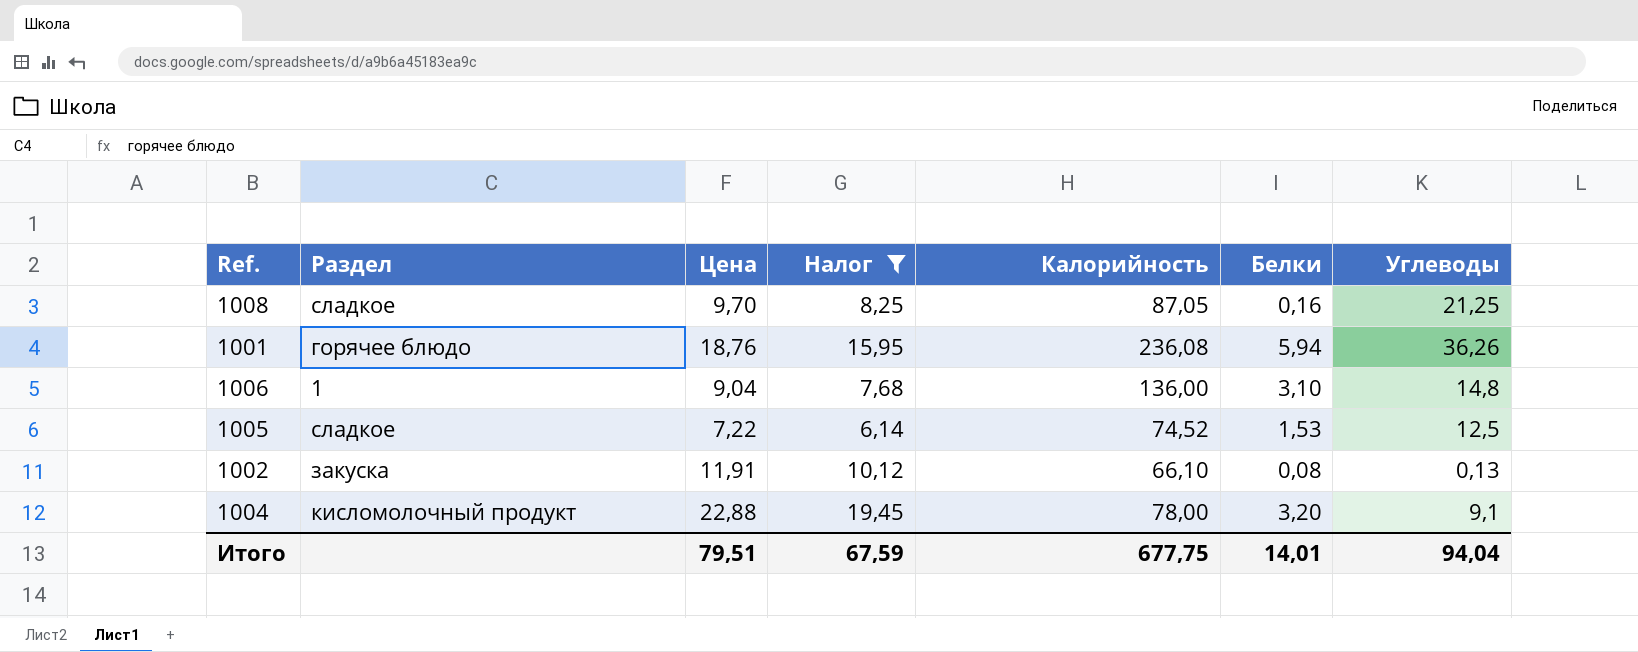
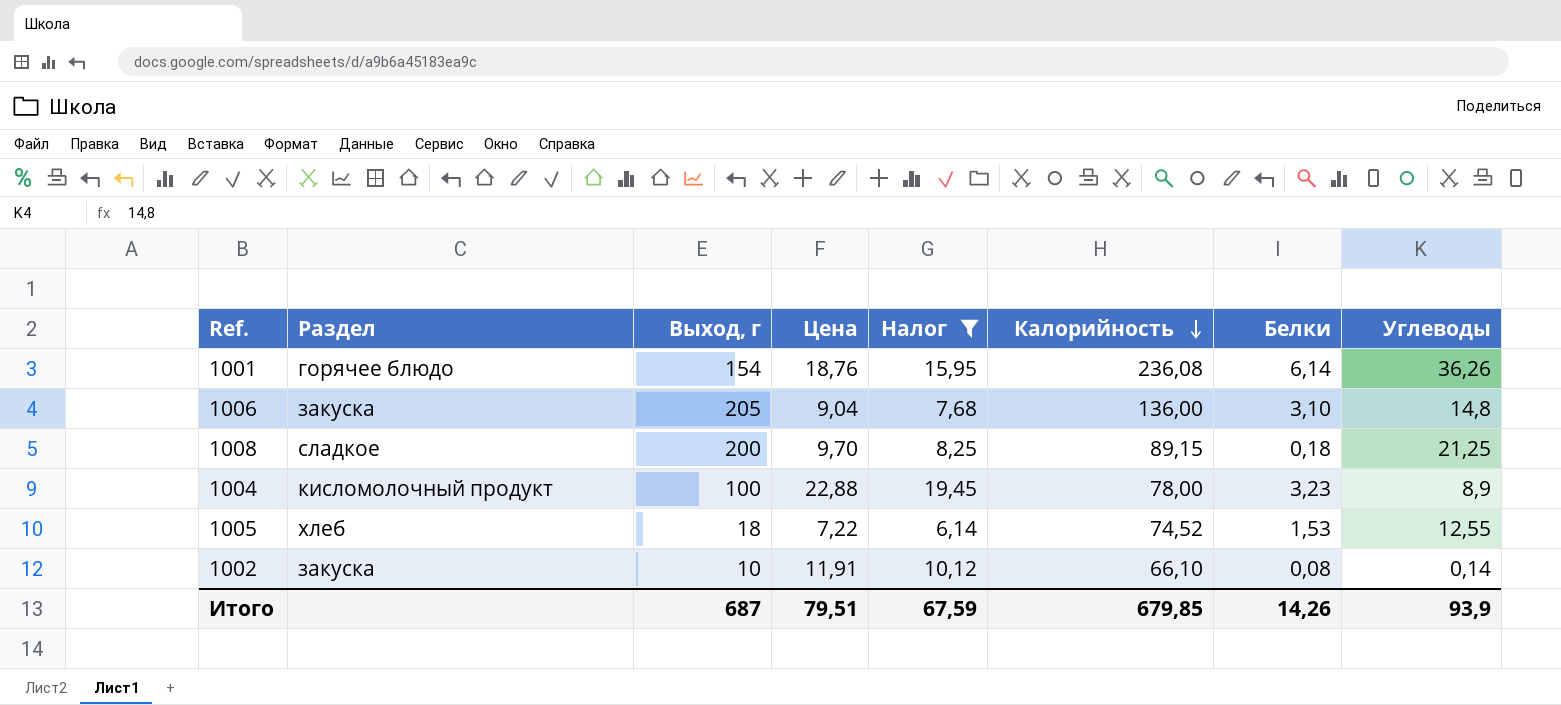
row order: none -> Калорийность descending
column Выход, г | position: none -> 3
1001 | Белки: 5,94 -> 6,14
1006 | Раздел: 1 -> закуска
1008 | Калорийность: 87,05 -> 89,15
1008 | Белки: 0,16 -> 0,18
1004 | Белки: 3,20 -> 3,23
1004 | Углеводы: 9,1 -> 8,9
1005 | Раздел: сладкое -> хлеб
1005 | Углеводы: 12,5 -> 12,55
1002 | Углеводы: 0,13 -> 0,14
Итого | Калорийность: 677,75 -> 679,85
Итого | Белки: 14,01 -> 14,26
Итого | Углеводы: 94,04 -> 93,9

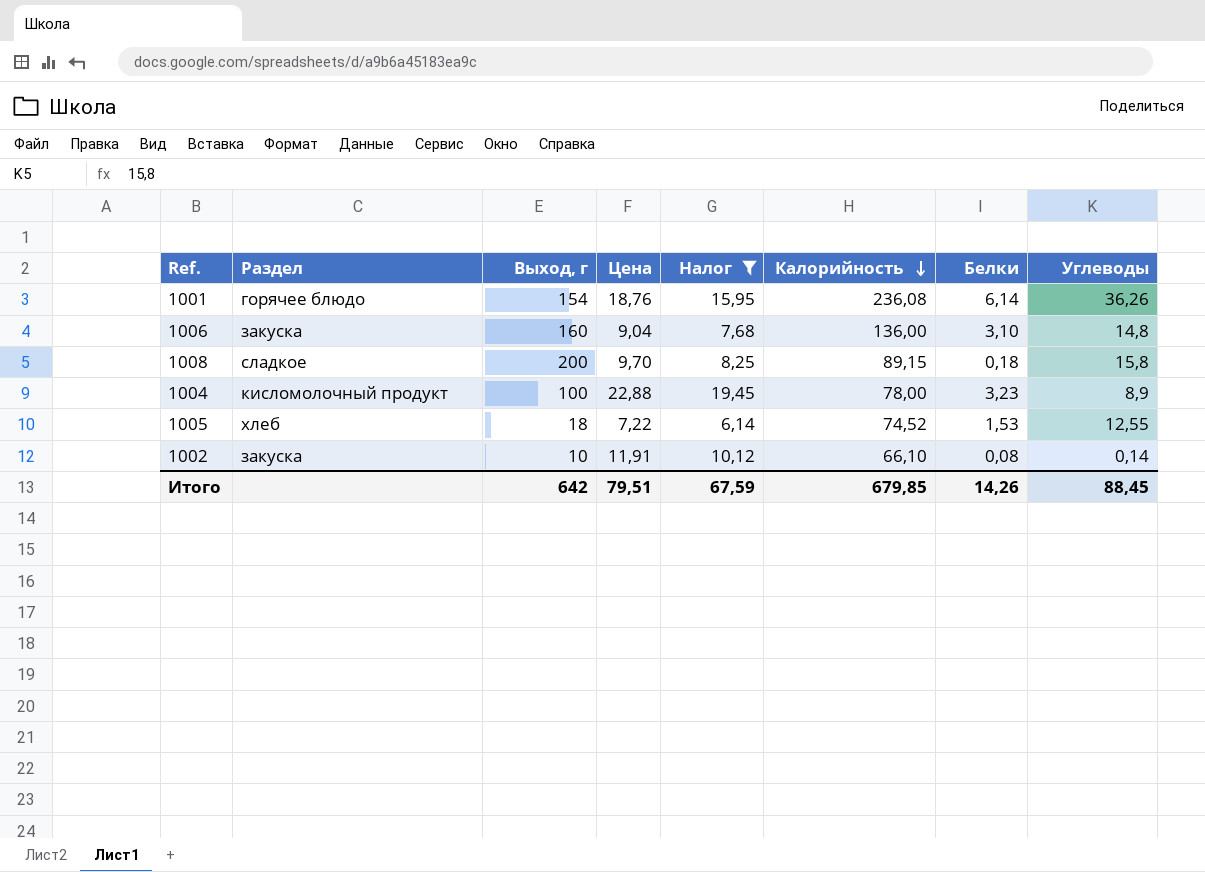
1006 | Выход, г: 205 -> 160
1008 | Углеводы: 21,25 -> 15,8
Итого | Выход, г: 687 -> 642
Итого | Углеводы: 93,9 -> 88,45

